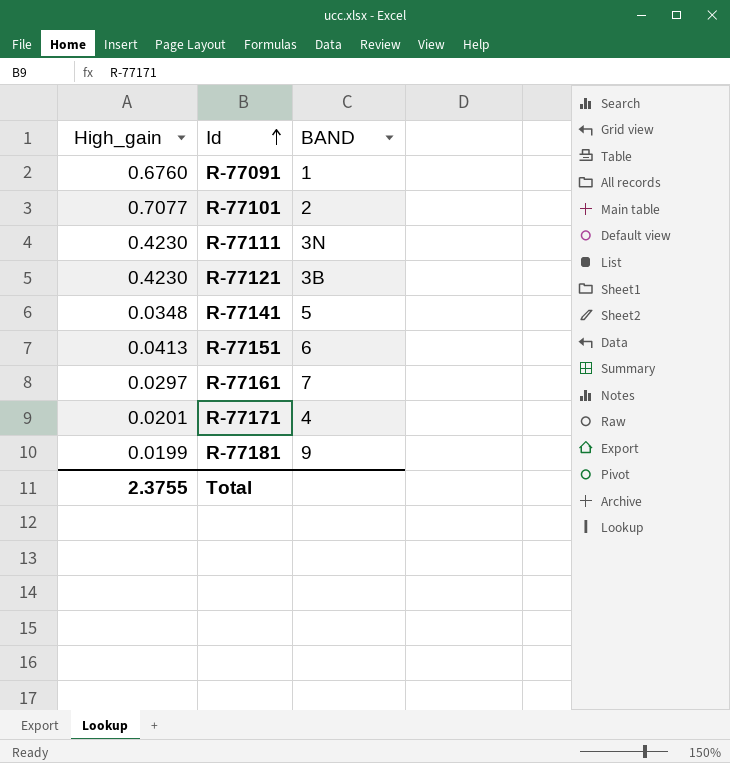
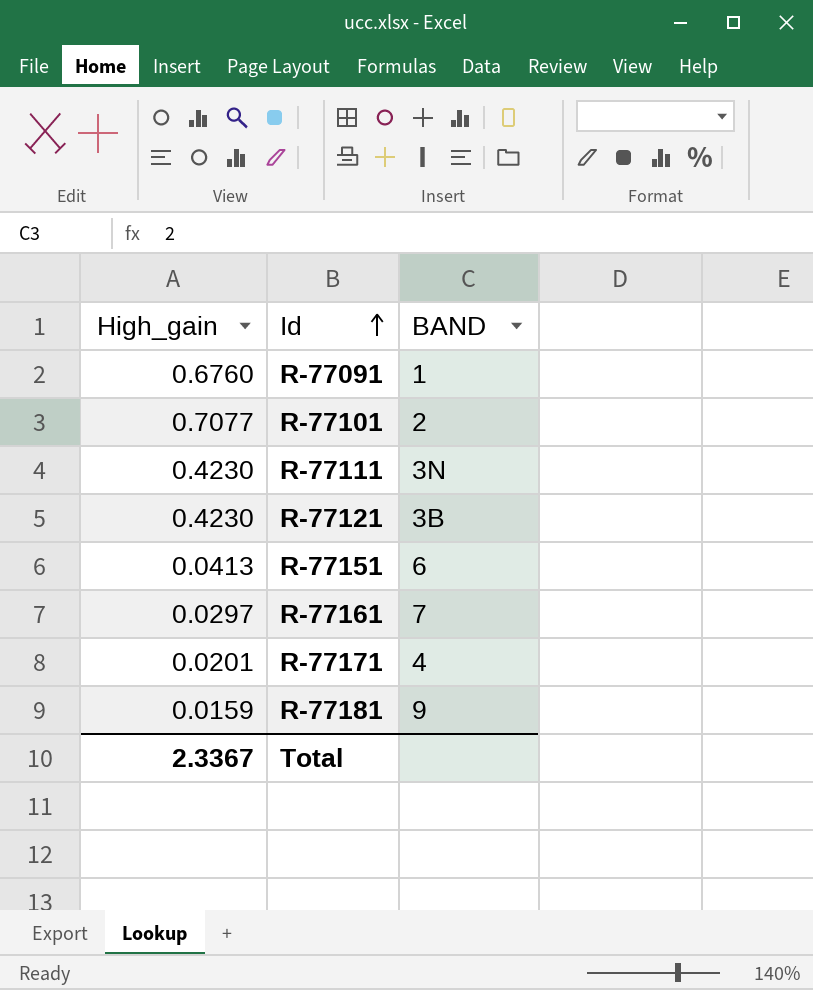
row R-77141: 0.0348 | 5 -> none
R-77181 | High_gain: 0.0199 -> 0.0159
Total | High_gain: 2.3755 -> 2.3367

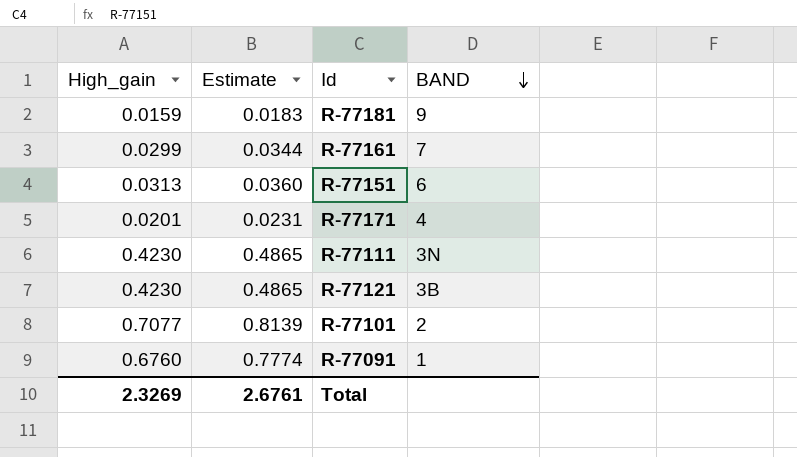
row order: Id ascending -> BAND descending
column Estimate | formula: none -> [High_gain] * 1.15
R-77161 | High_gain: 0.0297 -> 0.0299
R-77151 | High_gain: 0.0413 -> 0.0313
Total | High_gain: 2.3367 -> 2.3269

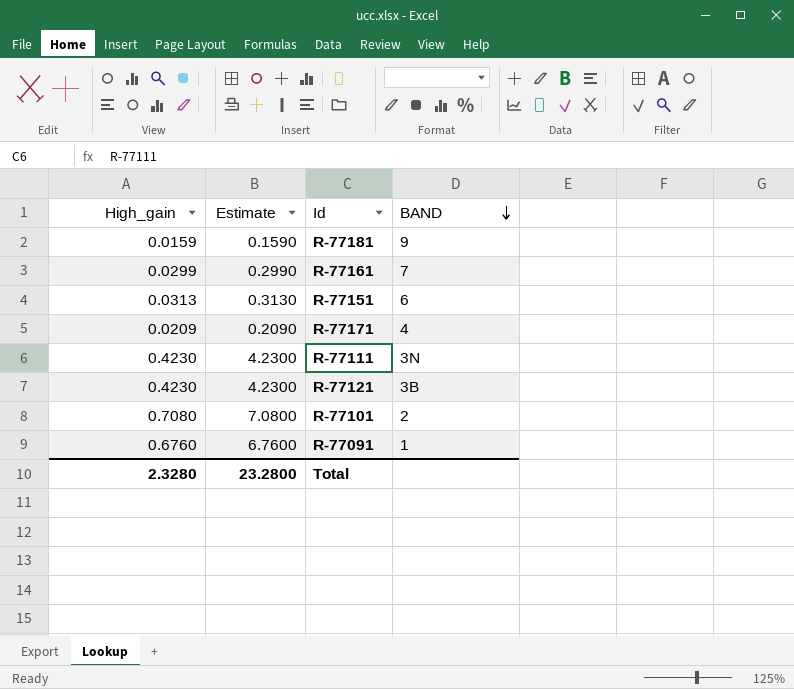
column Estimate | formula: [High_gain] * 1.15 -> [High_gain] * 10
R-77171 | High_gain: 0.0201 -> 0.0209
R-77101 | High_gain: 0.7077 -> 0.7080
Total | High_gain: 2.3269 -> 2.3280
Total | Estimate: 2.6761 -> 23.2800

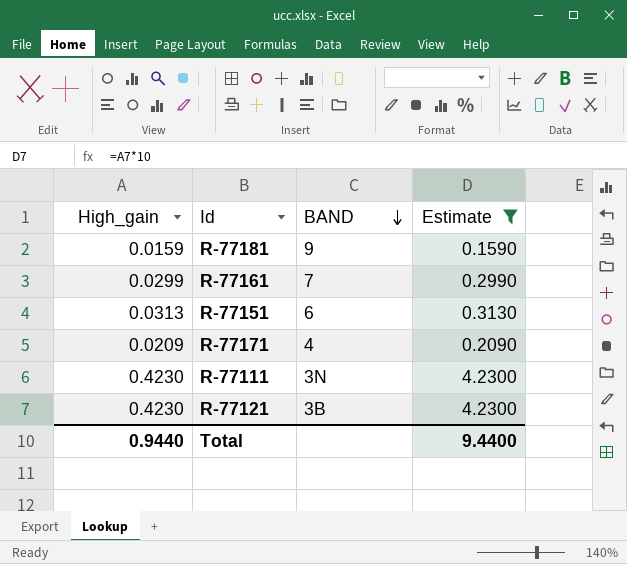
filter: none -> Estimate <= 4.2300
column Estimate | position: 2 -> 4
Total | High_gain: 2.3280 -> 0.9440
Total | Estimate: 23.2800 -> 9.4400

